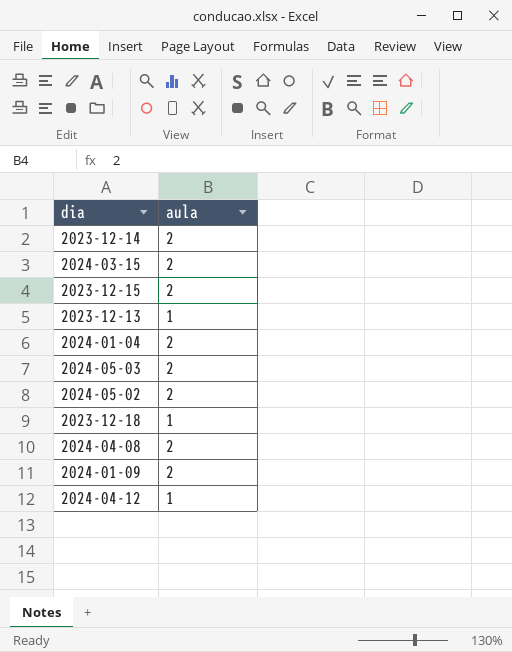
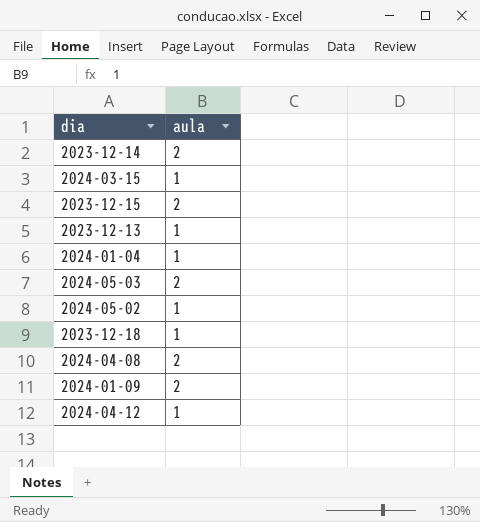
2024-03-15 | aula: 2 -> 1
2024-01-04 | aula: 2 -> 1
2024-05-02 | aula: 2 -> 1

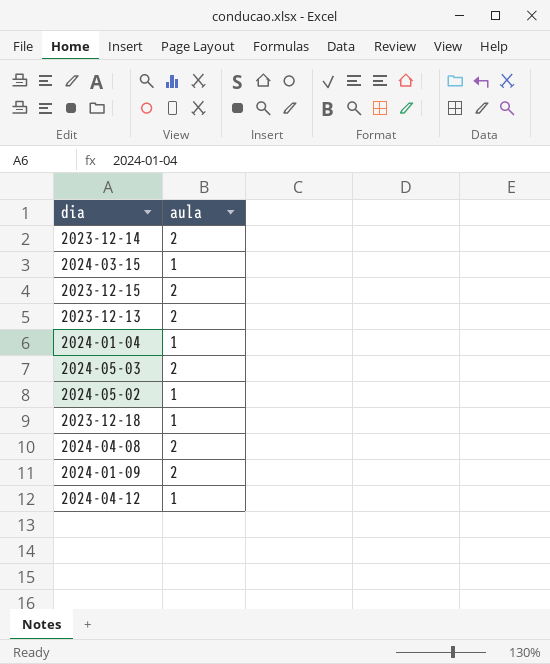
2023-12-13 | aula: 1 -> 2

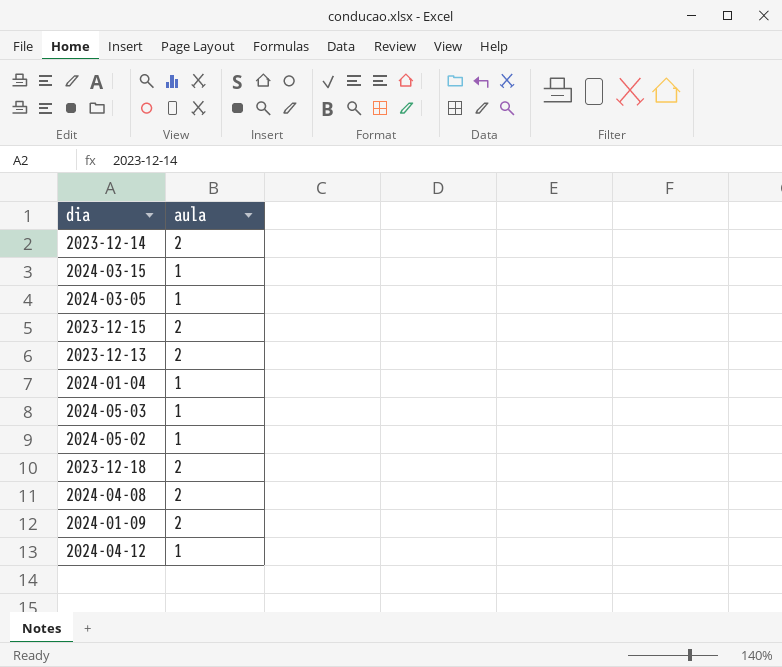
row 2024-03-05: none -> 1
2024-05-03 | aula: 2 -> 1
2023-12-18 | aula: 1 -> 2

